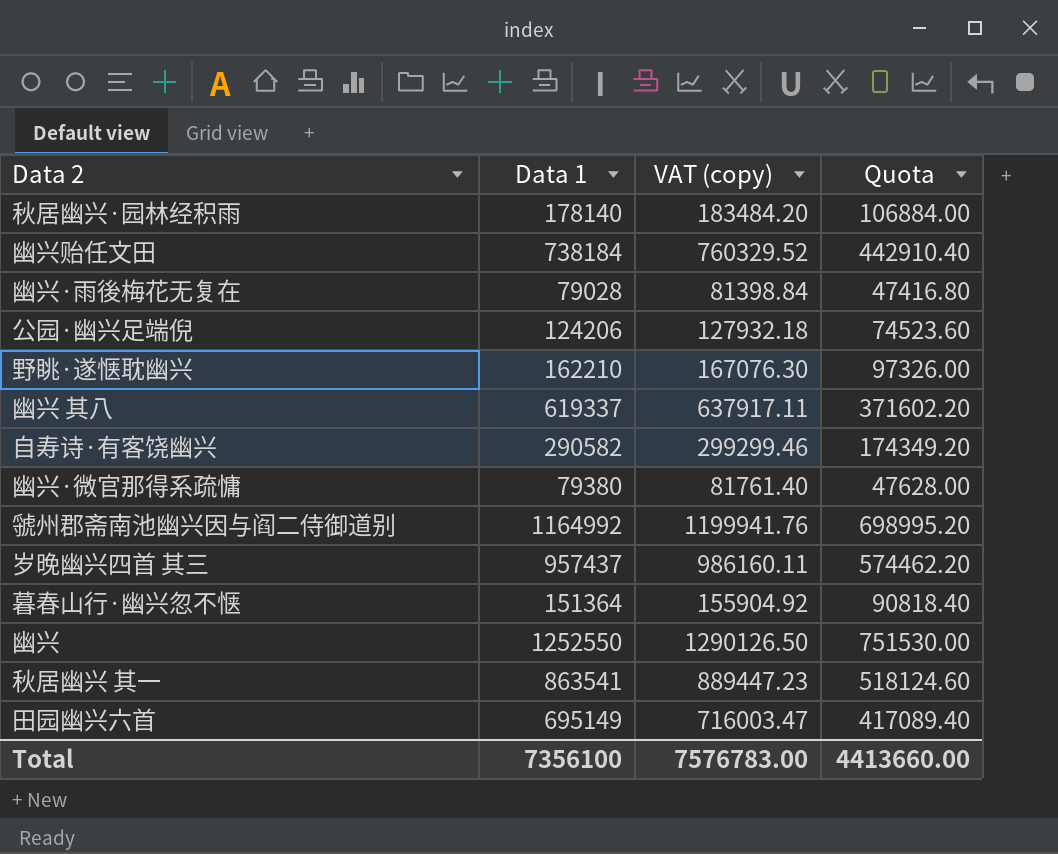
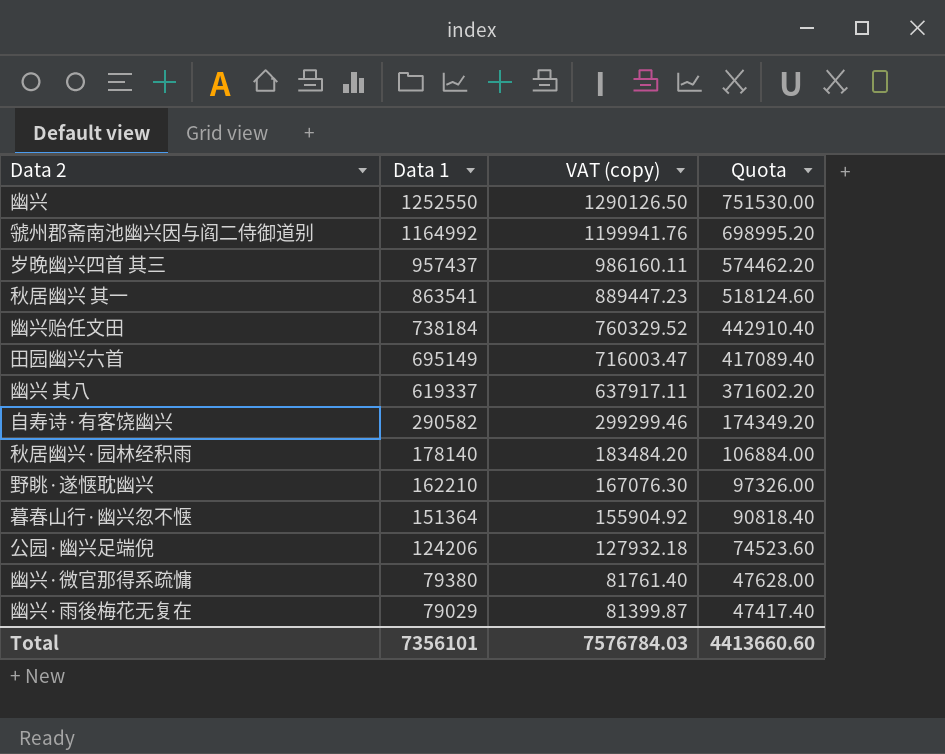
row order: none -> Data 1 descending
幽兴·雨後梅花无复在 | Data 1: 79028 -> 79029
幽兴·雨後梅花无复在 | VAT (copy): 81398.84 -> 81399.87
幽兴·雨後梅花无复在 | Quota: 47416.80 -> 47417.40
Total | Data 1: 7356100 -> 7356101
Total | VAT (copy): 7576783.00 -> 7576784.03
Total | Quota: 4413660.00 -> 4413660.60

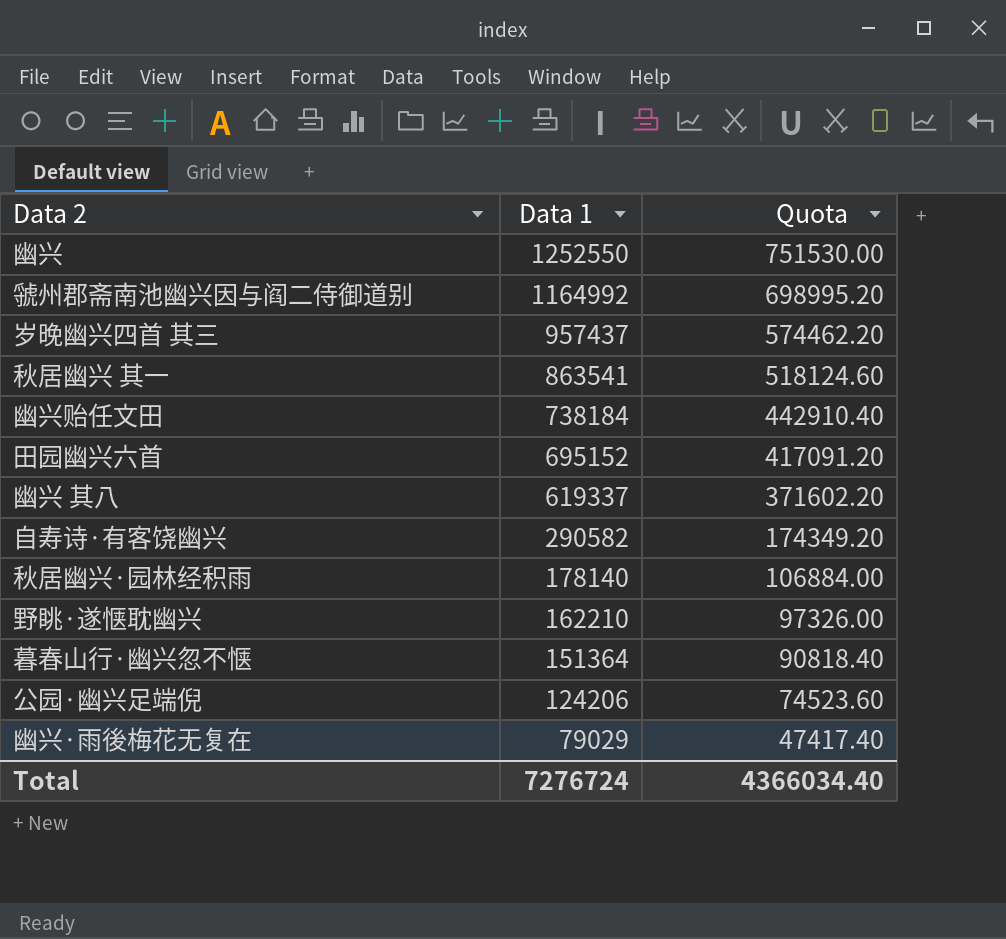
column VAT (copy) | formula: [Data 1] * 1.03 -> none
row 幽兴·微官那得系疏慵: 79380 | 81761.40 | 47628.00 -> none
田园幽兴六首 | Data 1: 695149 -> 695152
田园幽兴六首 | Quota: 417089.40 -> 417091.20
Total | Data 1: 7356101 -> 7276724
Total | Quota: 4413660.60 -> 4366034.40

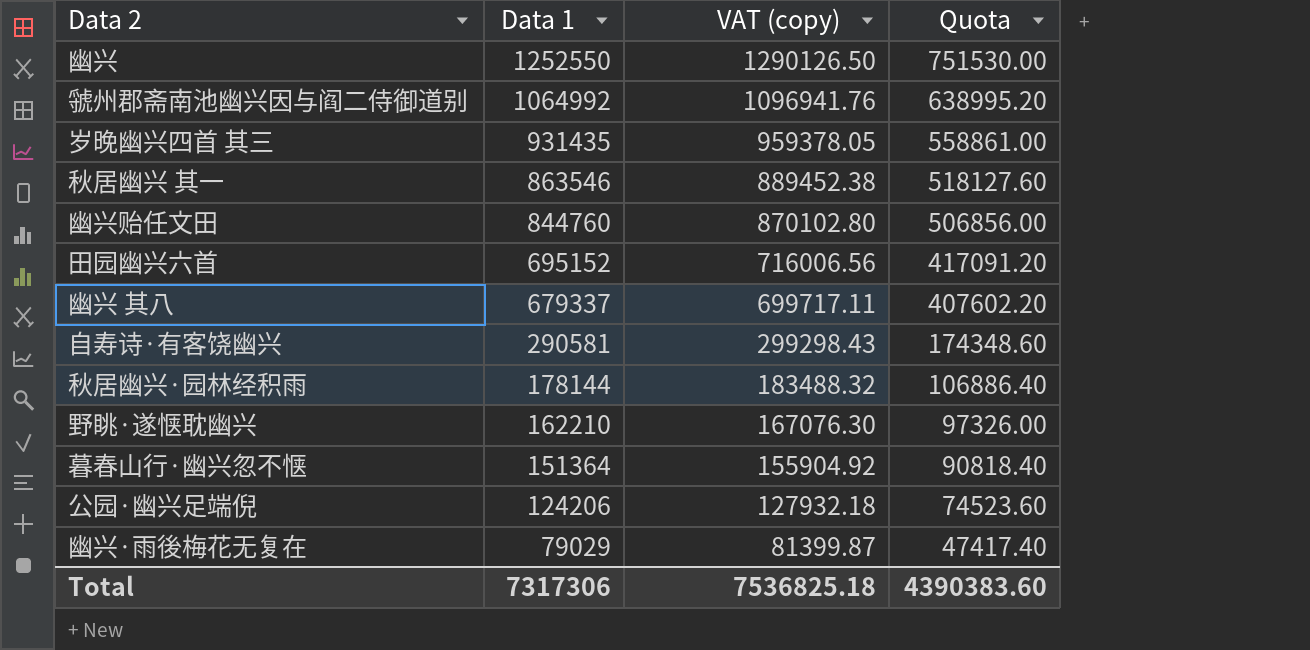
column VAT (copy) | formula: none -> [Data 1] * 1.03
虢州郡斋南池幽兴因与阎二侍御道别 | Data 1: 1164992 -> 1064992
虢州郡斋南池幽兴因与阎二侍御道别 | Quota: 698995.20 -> 638995.20
岁晚幽兴四首 其三 | Data 1: 957437 -> 931435
岁晚幽兴四首 其三 | Quota: 574462.20 -> 558861.00
秋居幽兴 其一 | Data 1: 863541 -> 863546
秋居幽兴 其一 | Quota: 518124.60 -> 518127.60
幽兴贻任文田 | Data 1: 738184 -> 844760
幽兴贻任文田 | Quota: 442910.40 -> 506856.00
幽兴 其八 | Data 1: 619337 -> 679337
幽兴 其八 | Quota: 371602.20 -> 407602.20
自寿诗·有客饶幽兴 | Data 1: 290582 -> 290581
自寿诗·有客饶幽兴 | Quota: 174349.20 -> 174348.60
秋居幽兴·园林经积雨 | Data 1: 178140 -> 178144
秋居幽兴·园林经积雨 | Quota: 106884.00 -> 106886.40
Total | Data 1: 7276724 -> 7317306
Total | Quota: 4366034.40 -> 4390383.60

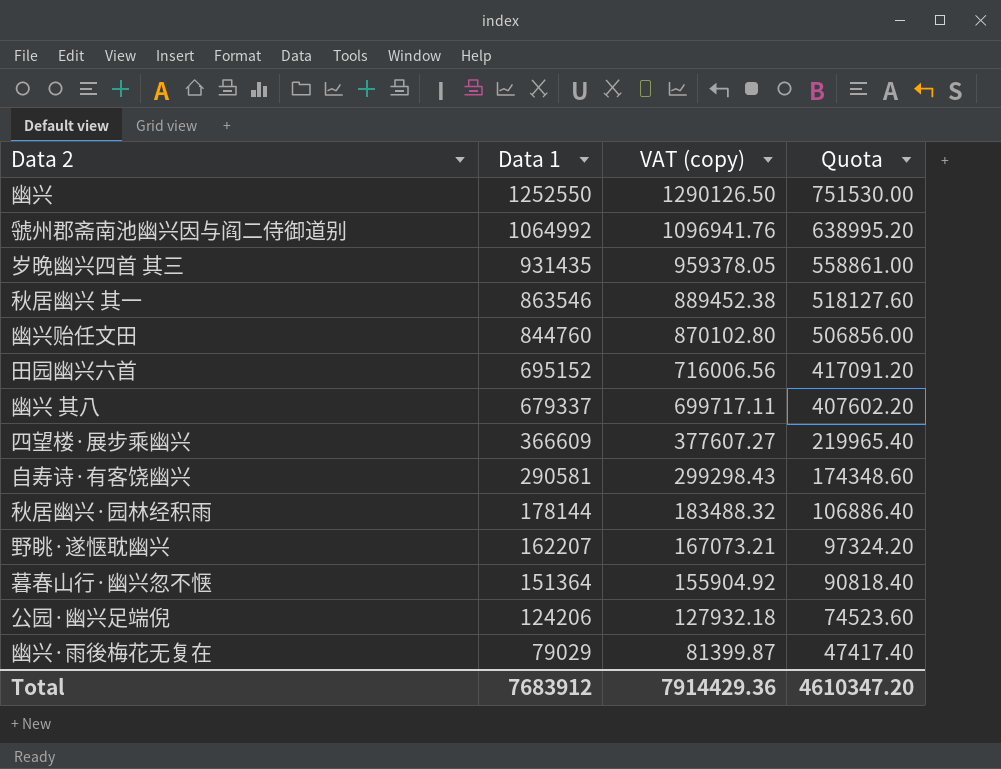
row 四望楼·展步乘幽兴: none -> 366609 | 377607.27 | 219965.40
野眺·遂惬耽幽兴 | Data 1: 162210 -> 162207
野眺·遂惬耽幽兴 | VAT (copy): 167076.30 -> 167073.21
野眺·遂惬耽幽兴 | Quota: 97326.00 -> 97324.20
Total | Data 1: 7317306 -> 7683912
Total | VAT (copy): 7536825.18 -> 7914429.36
Total | Quota: 4390383.60 -> 4610347.20

